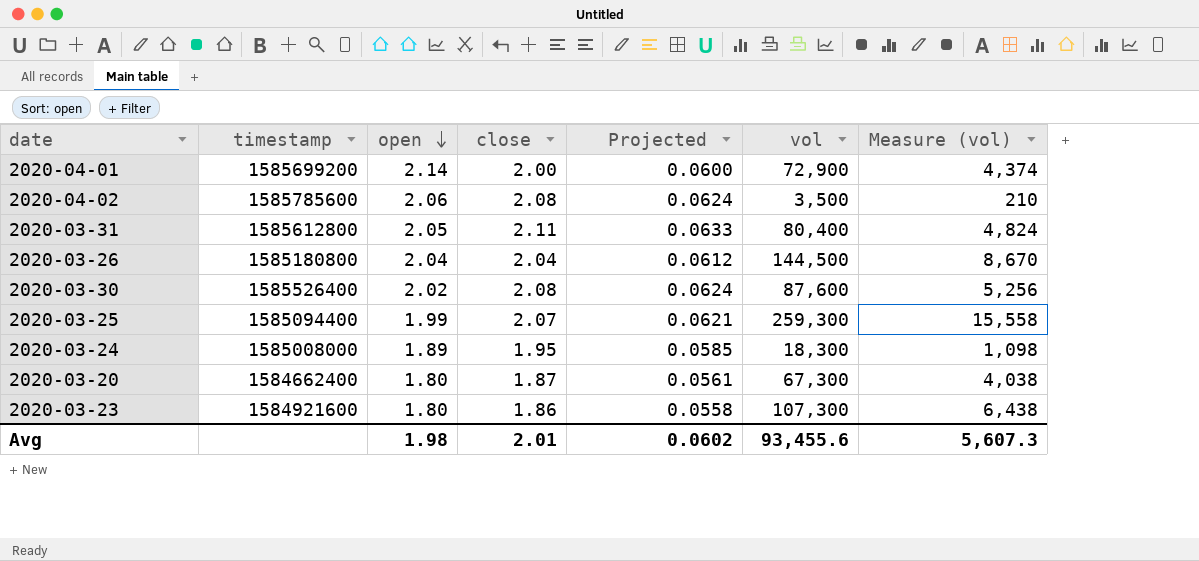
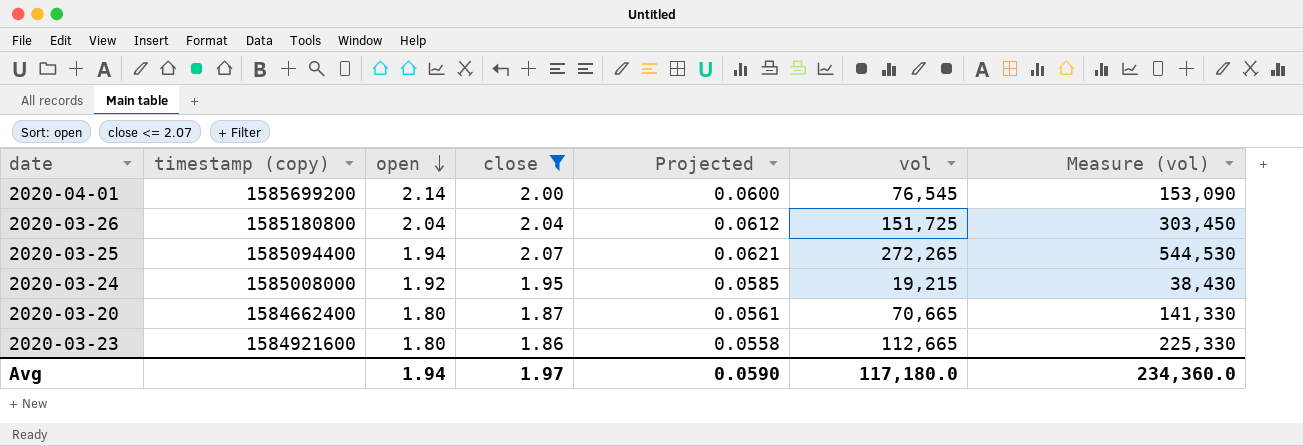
filter: none -> close <= 2.07
column name: timestamp -> timestamp (copy)
column Measure (vol) | formula: [vol] * 0.06 -> [vol] * 2
2020-04-01 | vol: 72,900 -> 76,545
2020-03-26 | vol: 144,500 -> 151,725
2020-03-25 | open: 1.99 -> 1.94
2020-03-25 | vol: 259,300 -> 272,265
2020-03-24 | open: 1.89 -> 1.92
2020-03-24 | vol: 18,300 -> 19,215
2020-03-20 | vol: 67,300 -> 70,665
2020-03-23 | vol: 107,300 -> 112,665
Avg | open: 1.98 -> 1.94
Avg | close: 2.01 -> 1.97
Avg | Projected: 0.0602 -> 0.0590
Avg | vol: 93,455.6 -> 117,180.0
Avg | Measure (vol): 5,607.3 -> 234,360.0

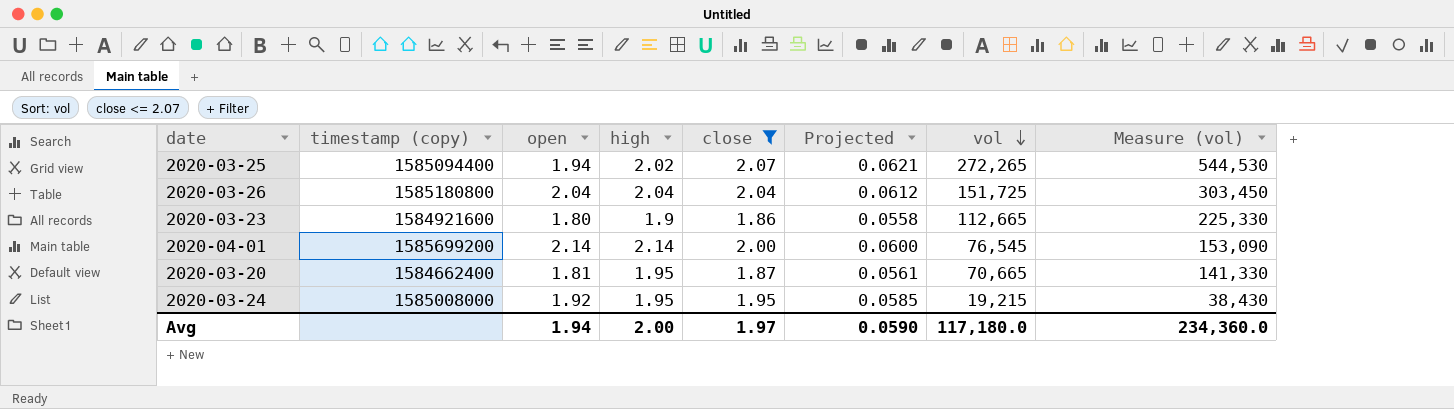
row order: open descending -> vol descending
column high | position: none -> 4
2020-03-20 | open: 1.80 -> 1.81

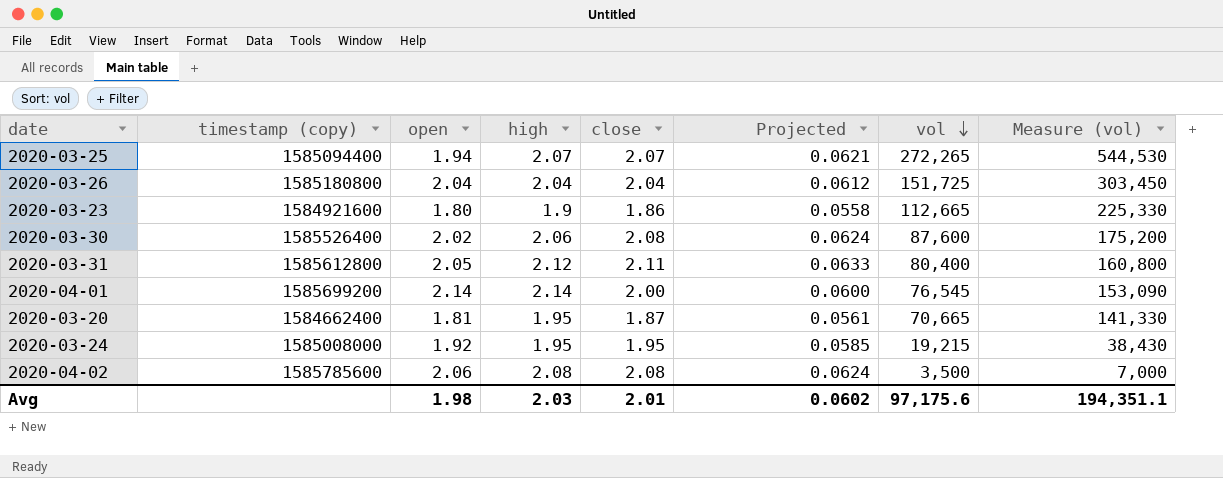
filter: close <= 2.07 -> none
2020-03-25 | high: 2.02 -> 2.07
Avg | open: 1.94 -> 1.98
Avg | high: 2.00 -> 2.03
Avg | close: 1.97 -> 2.01
Avg | Projected: 0.0590 -> 0.0602
Avg | vol: 117,180.0 -> 97,175.6
Avg | Measure (vol): 234,360.0 -> 194,351.1

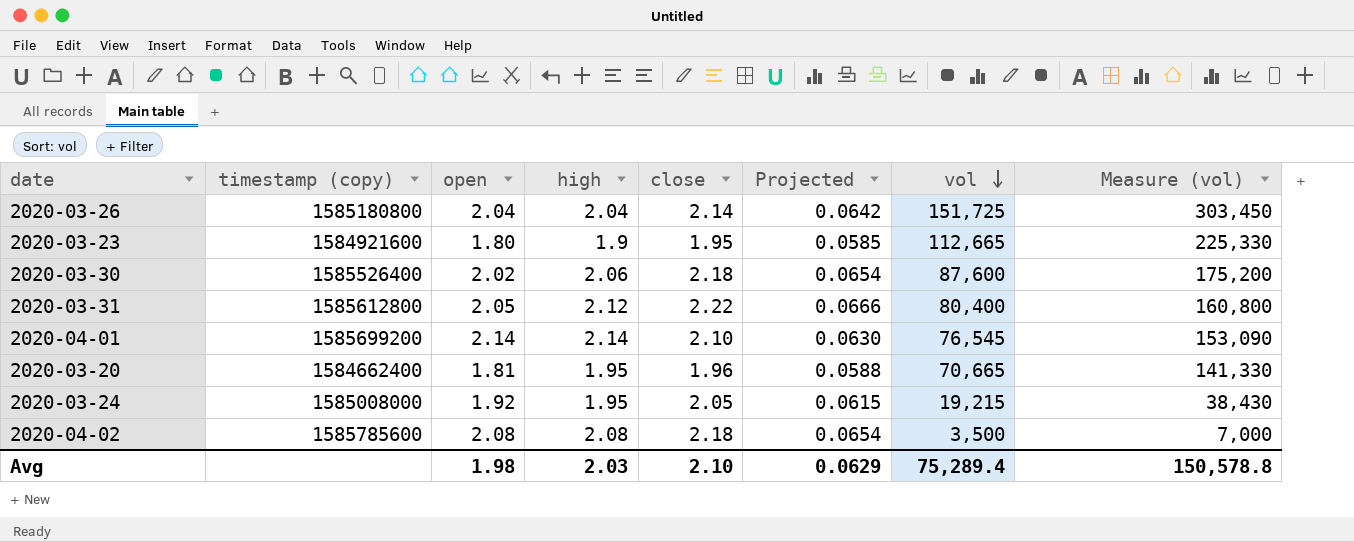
row 2020-03-25: 1585094400 | 1.94 | 2.07 | 2.07 | 0.0621 | 272,265 | 544,530 -> none
2020-03-26 | close: 2.04 -> 2.14
2020-03-26 | Projected: 0.0612 -> 0.0642
2020-03-23 | close: 1.86 -> 1.95
2020-03-23 | Projected: 0.0558 -> 0.0585
2020-03-30 | close: 2.08 -> 2.18
2020-03-30 | Projected: 0.0624 -> 0.0654
2020-03-31 | close: 2.11 -> 2.22
2020-03-31 | Projected: 0.0633 -> 0.0666
2020-04-01 | close: 2.00 -> 2.10
2020-04-01 | Projected: 0.0600 -> 0.0630
2020-03-20 | close: 1.87 -> 1.96
2020-03-20 | Projected: 0.0561 -> 0.0588
2020-03-24 | close: 1.95 -> 2.05
2020-03-24 | Projected: 0.0585 -> 0.0615
2020-04-02 | open: 2.06 -> 2.08
2020-04-02 | close: 2.08 -> 2.18
2020-04-02 | Projected: 0.0624 -> 0.0654
Avg | close: 2.01 -> 2.10
Avg | Projected: 0.0602 -> 0.0629
Avg | vol: 97,175.6 -> 75,289.4
Avg | Measure (vol): 194,351.1 -> 150,578.8

